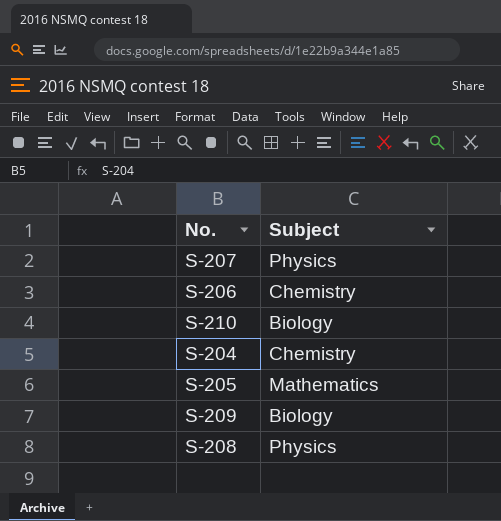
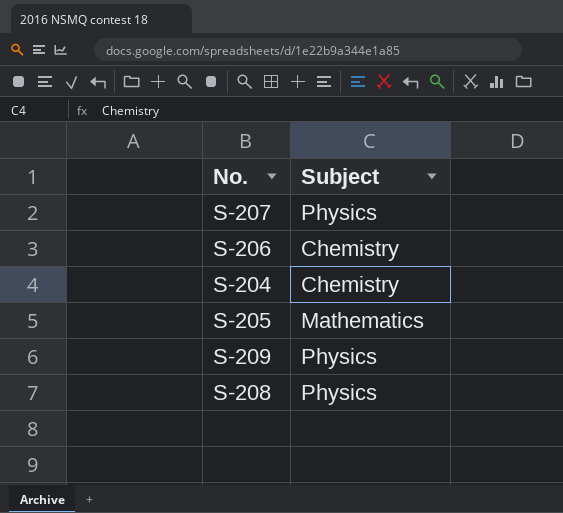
row S-210: Biology -> none
S-209 | Subject: Biology -> Physics

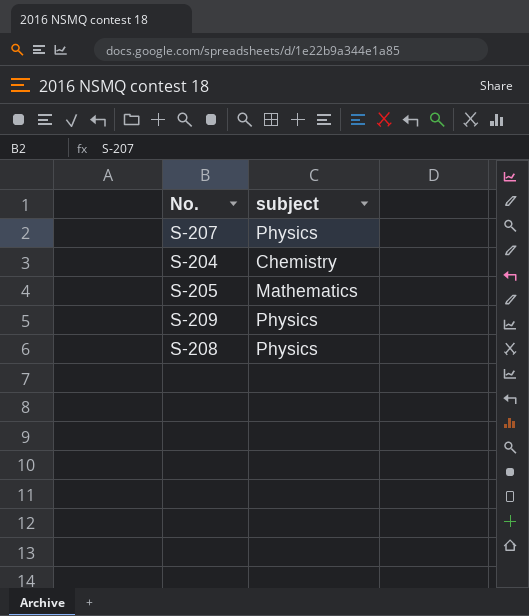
column name: Subject -> subject
row S-206: Chemistry -> none

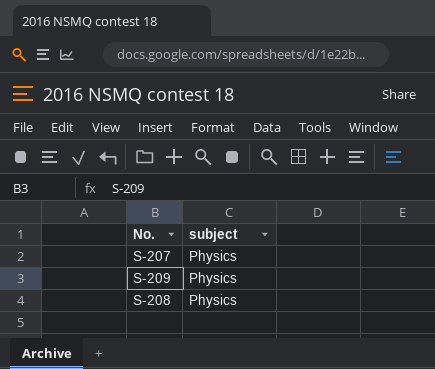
row S-204: Chemistry -> none
row S-205: Mathematics -> none

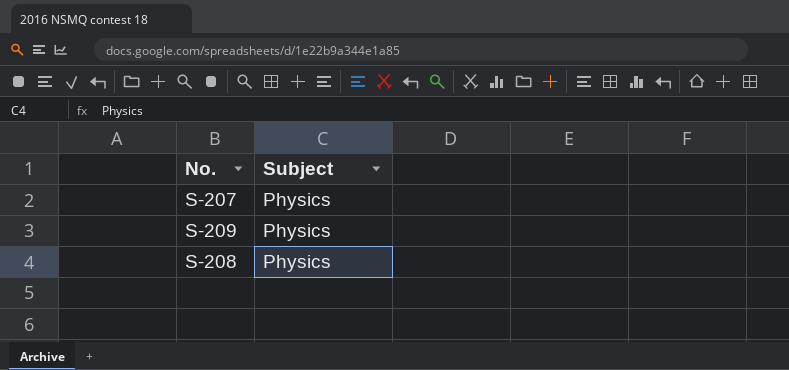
column name: subject -> Subject

